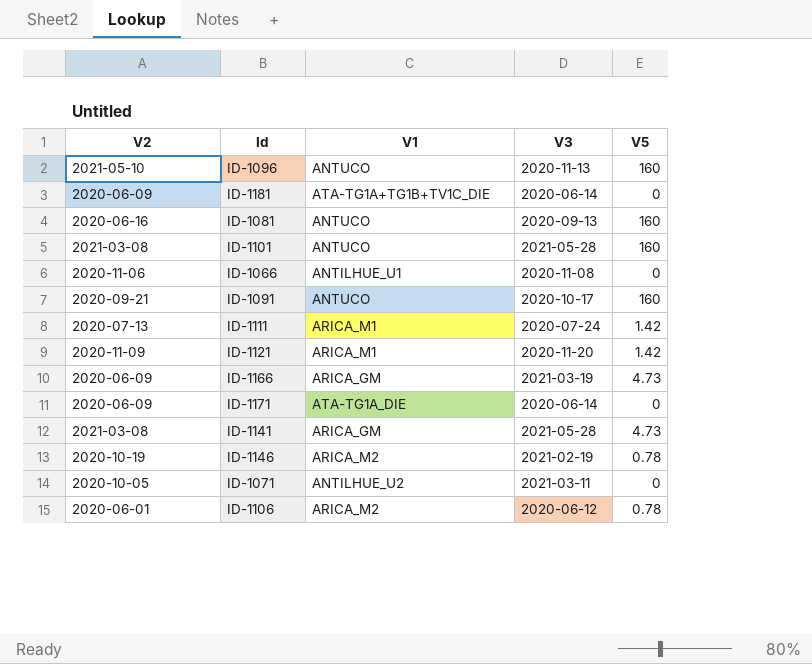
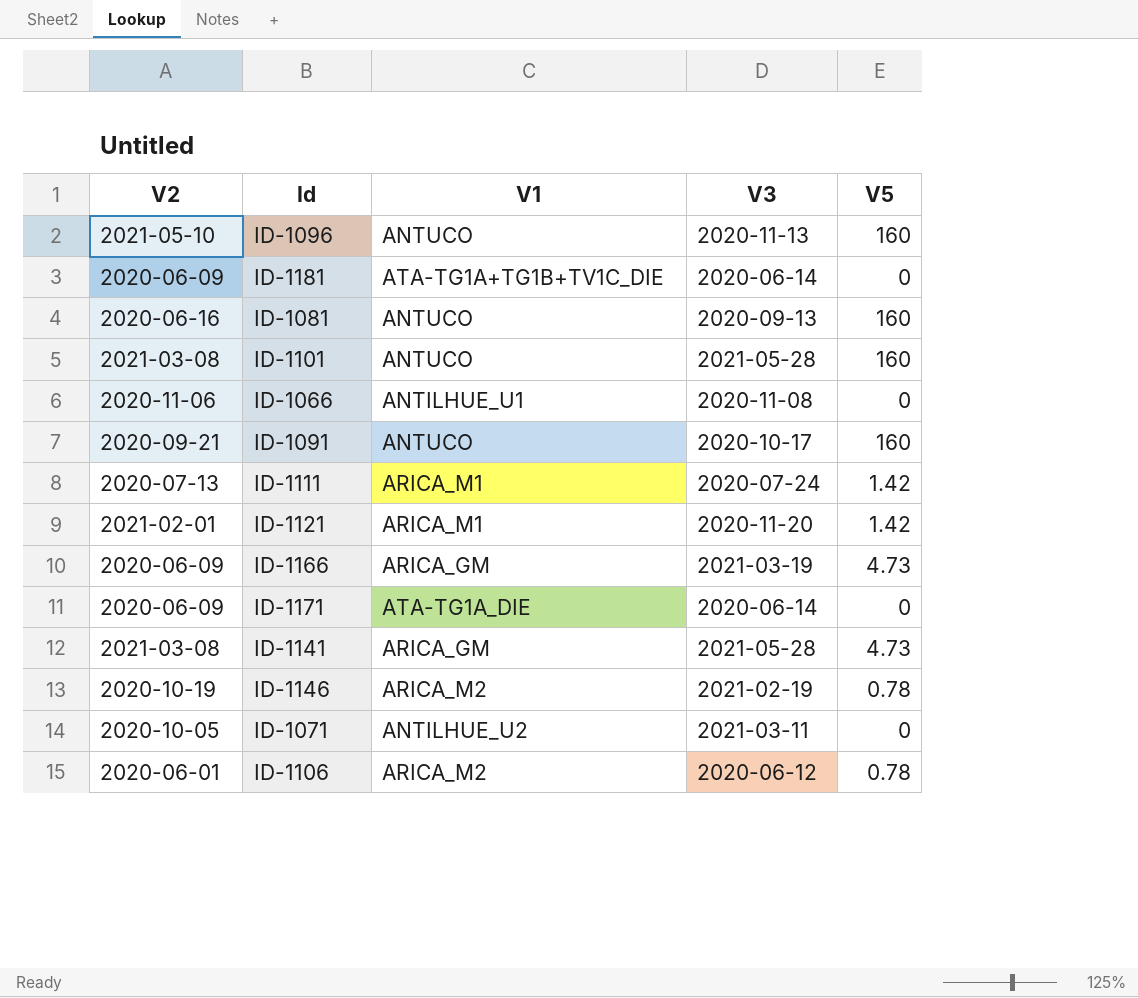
ID-1121 | V2: 2020-11-09 -> 2021-02-01

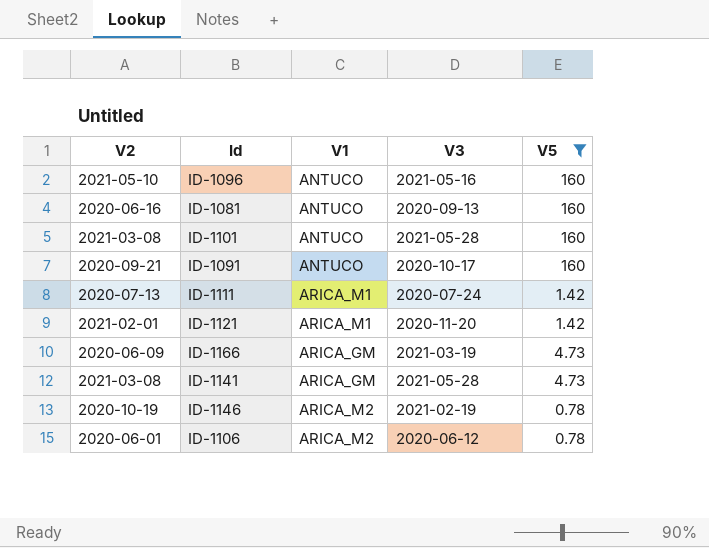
filter: none -> V5 != 0
ID-1096 | V3: 2020-11-13 -> 2021-05-16

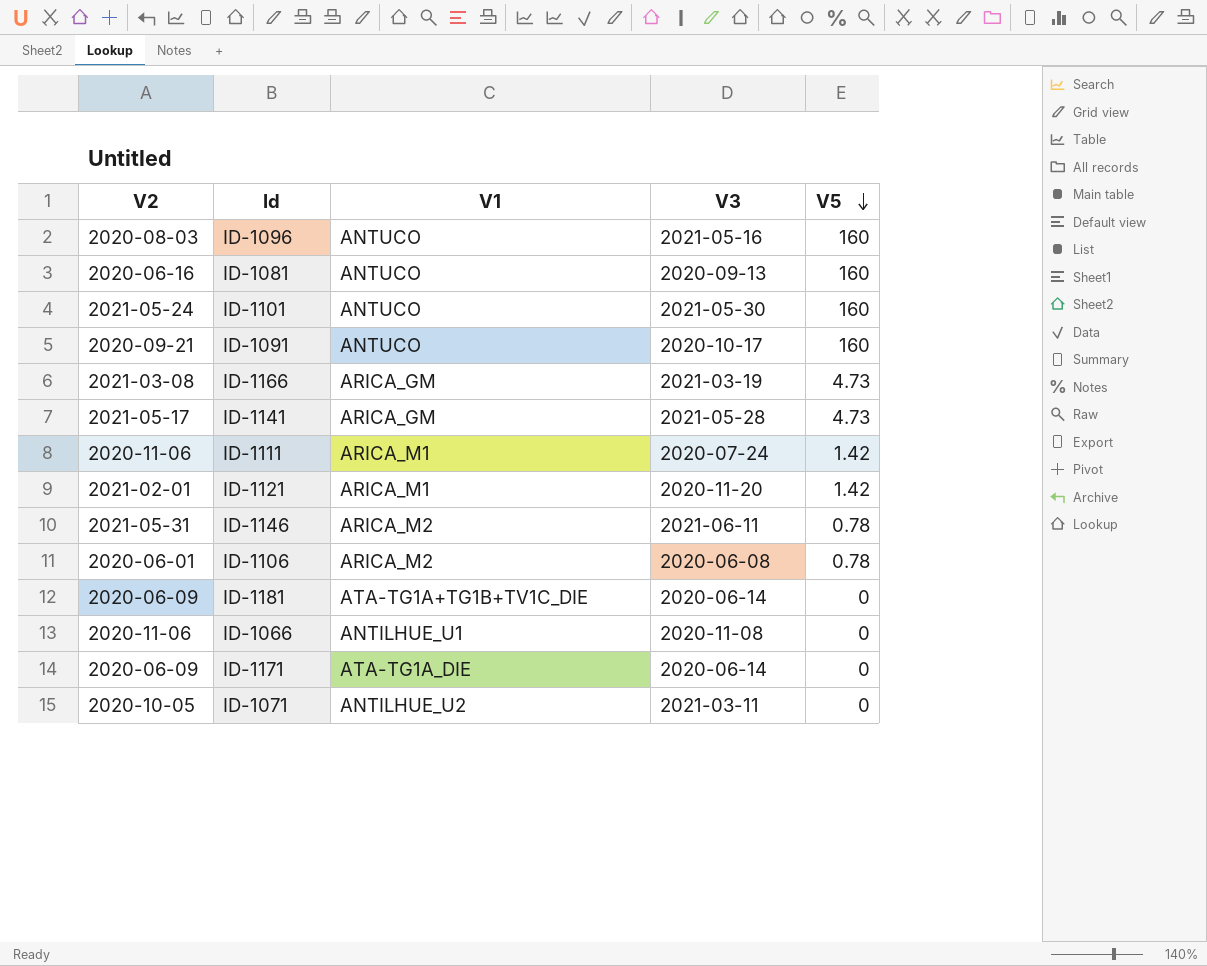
filter: V5 != 0 -> none
row order: none -> V5 descending
ID-1096 | V2: 2021-05-10 -> 2020-08-03
ID-1101 | V2: 2021-03-08 -> 2021-05-24
ID-1101 | V3: 2021-05-28 -> 2021-05-30
ID-1166 | V2: 2020-06-09 -> 2021-03-08
ID-1141 | V2: 2021-03-08 -> 2021-05-17
ID-1111 | V2: 2020-07-13 -> 2020-11-06
ID-1146 | V2: 2020-10-19 -> 2021-05-31
ID-1146 | V3: 2021-02-19 -> 2021-06-11
ID-1106 | V3: 2020-06-12 -> 2020-06-08

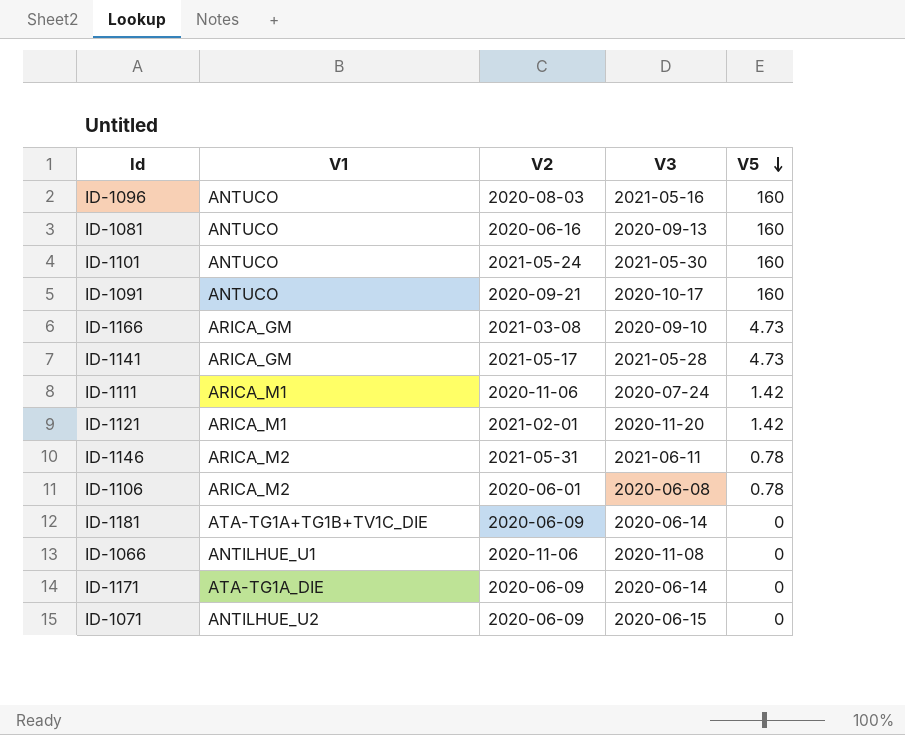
column V2 | position: 1 -> 3
ID-1166 | V3: 2021-03-19 -> 2020-09-10
ID-1071 | V2: 2020-10-05 -> 2020-06-09
ID-1071 | V3: 2021-03-11 -> 2020-06-15

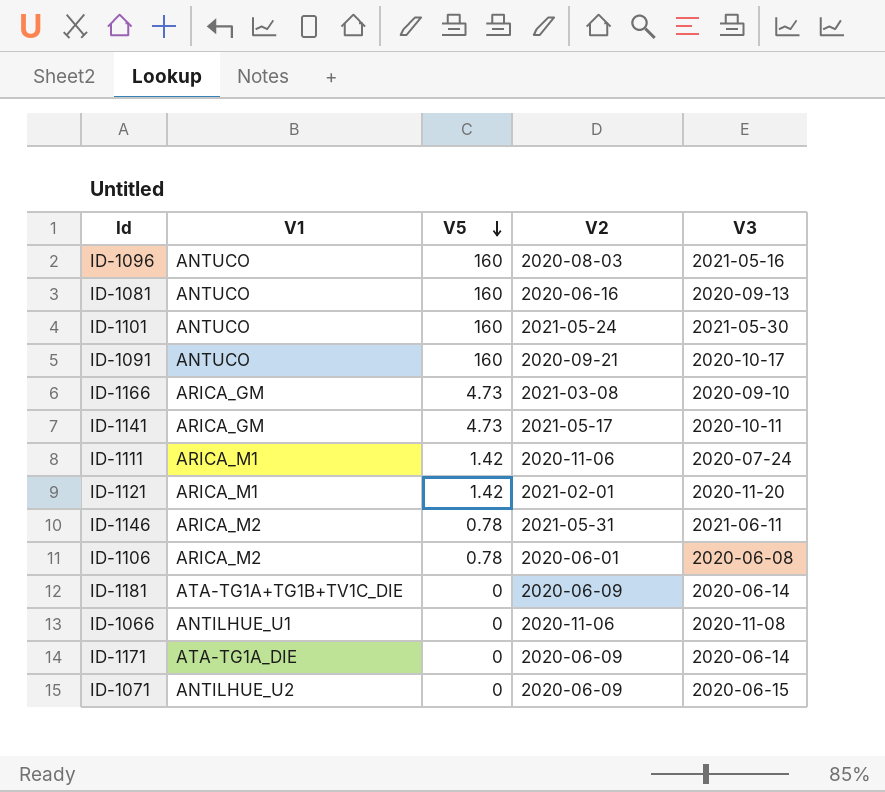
column V5 | position: 5 -> 3
ID-1141 | V3: 2021-05-28 -> 2020-10-11

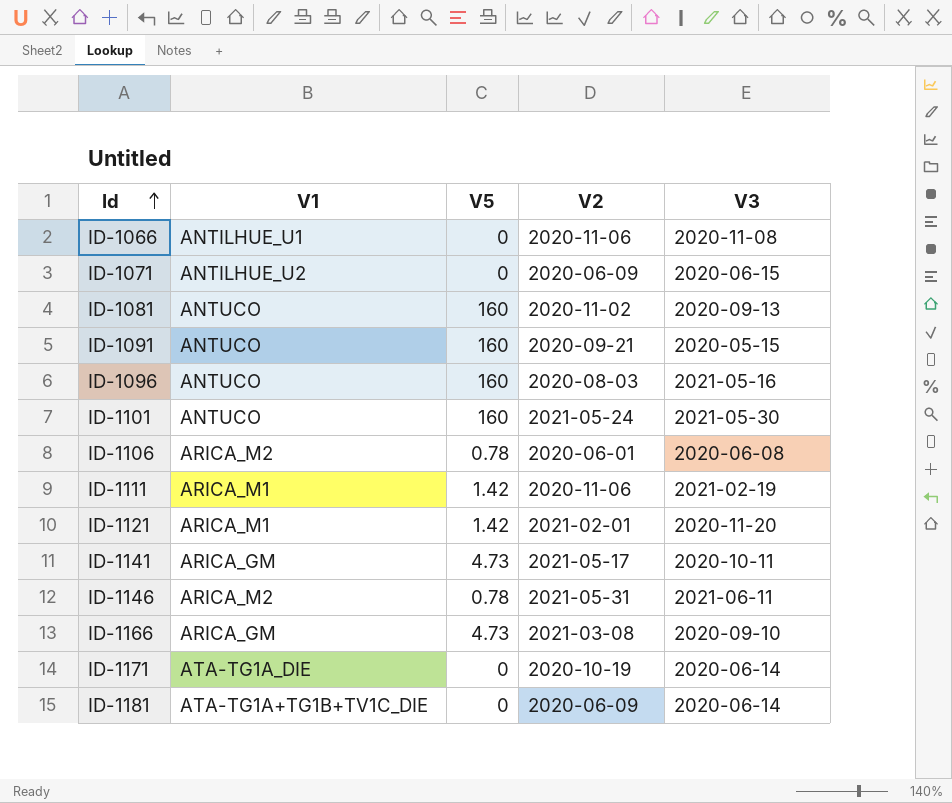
row order: V5 descending -> Id ascending
ID-1081 | V2: 2020-06-16 -> 2020-11-02
ID-1091 | V3: 2020-10-17 -> 2020-05-15
ID-1111 | V3: 2020-07-24 -> 2021-02-19
ID-1171 | V2: 2020-06-09 -> 2020-10-19

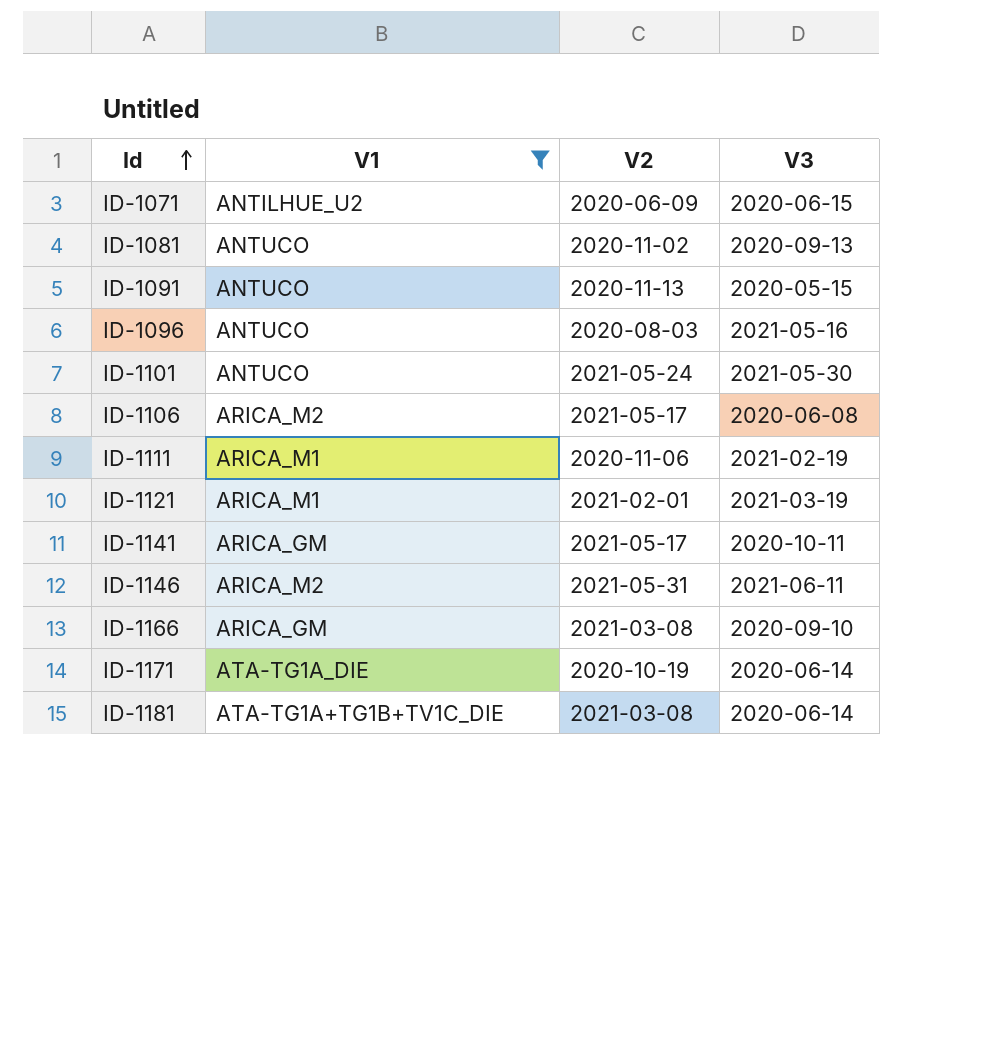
filter: none -> V1 != ANTILHUE_U1
column V5 | position: 3 -> none
ID-1091 | V2: 2020-09-21 -> 2020-11-13
ID-1106 | V2: 2020-06-01 -> 2021-05-17
ID-1121 | V3: 2020-11-20 -> 2021-03-19
ID-1181 | V2: 2020-06-09 -> 2021-03-08

